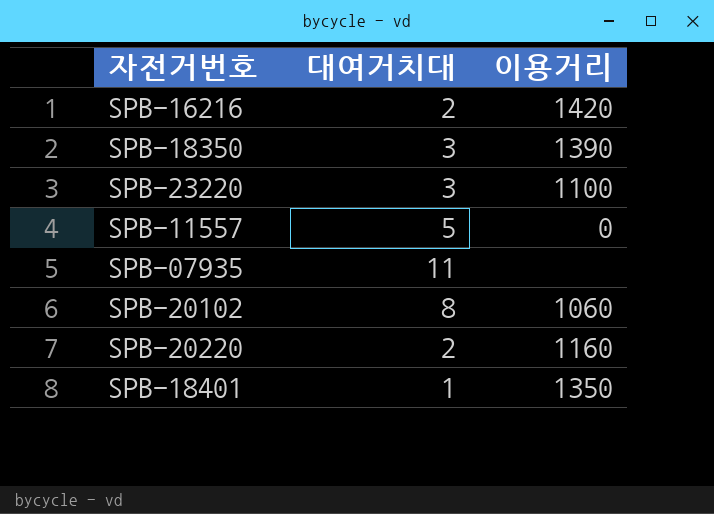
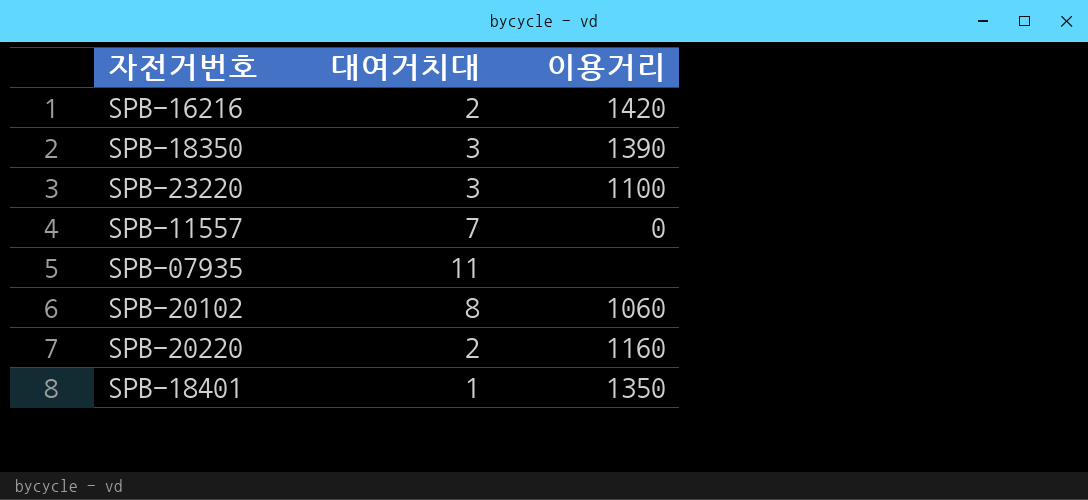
SPB-11557 | 대여거치대: 5 -> 7

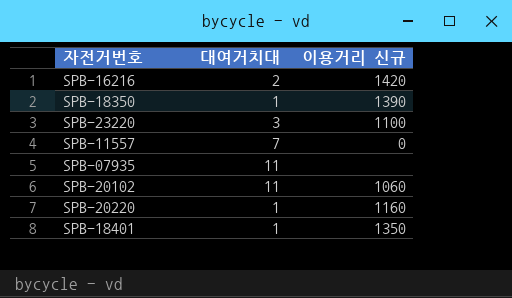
column name: 이용거리 -> 이용거리 신규
SPB-18350 | 대여거치대: 3 -> 1
SPB-20102 | 대여거치대: 8 -> 11
SPB-20220 | 대여거치대: 2 -> 1

